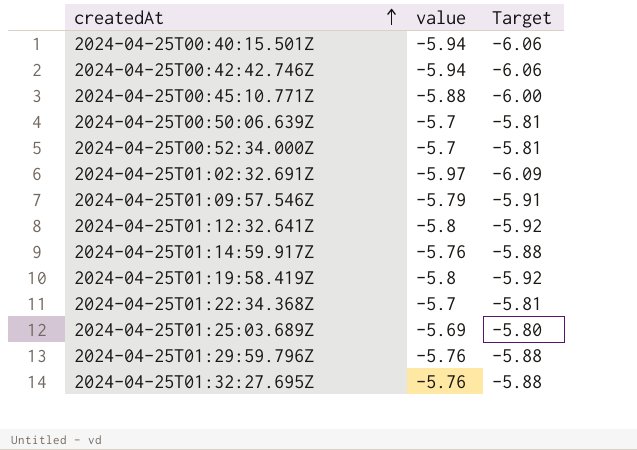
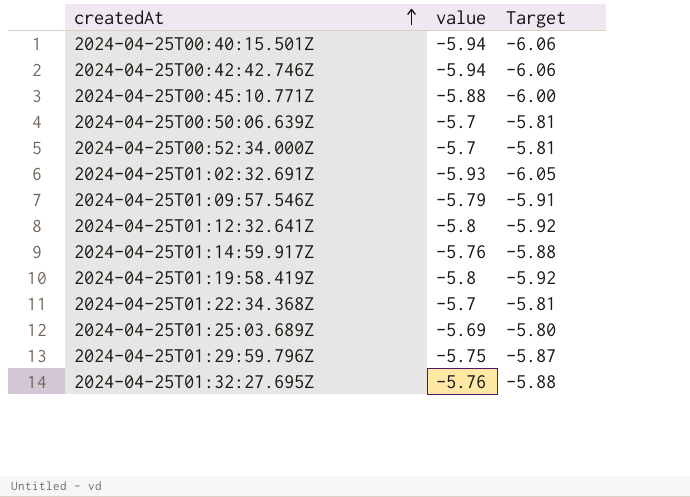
2024-04-25T01:02:32.691Z | value: -5.97 -> -5.93
2024-04-25T01:02:32.691Z | Target: -6.09 -> -6.05
2024-04-25T01:29:59.796Z | value: -5.76 -> -5.75
2024-04-25T01:29:59.796Z | Target: -5.88 -> -5.87

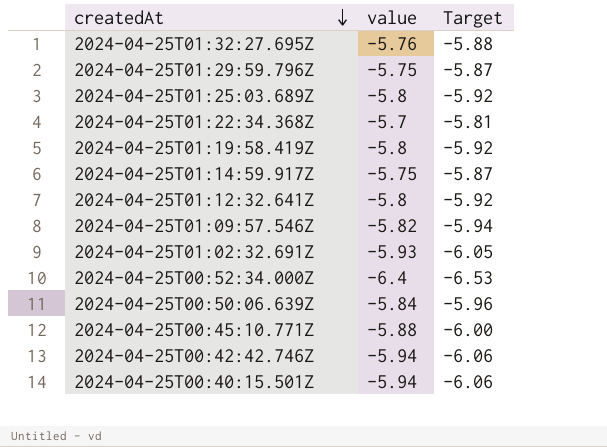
row order: createdAt ascending -> createdAt descending
2024-04-25T01:25:03.689Z | value: -5.69 -> -5.8
2024-04-25T01:25:03.689Z | Target: -5.80 -> -5.92
2024-04-25T01:14:59.917Z | value: -5.76 -> -5.75
2024-04-25T01:14:59.917Z | Target: -5.88 -> -5.87
2024-04-25T01:09:57.546Z | value: -5.79 -> -5.82
2024-04-25T01:09:57.546Z | Target: -5.91 -> -5.94
2024-04-25T00:52:34.000Z | value: -5.7 -> -6.4
2024-04-25T00:52:34.000Z | Target: -5.81 -> -6.53
2024-04-25T00:50:06.639Z | value: -5.7 -> -5.84
2024-04-25T00:50:06.639Z | Target: -5.81 -> -5.96

